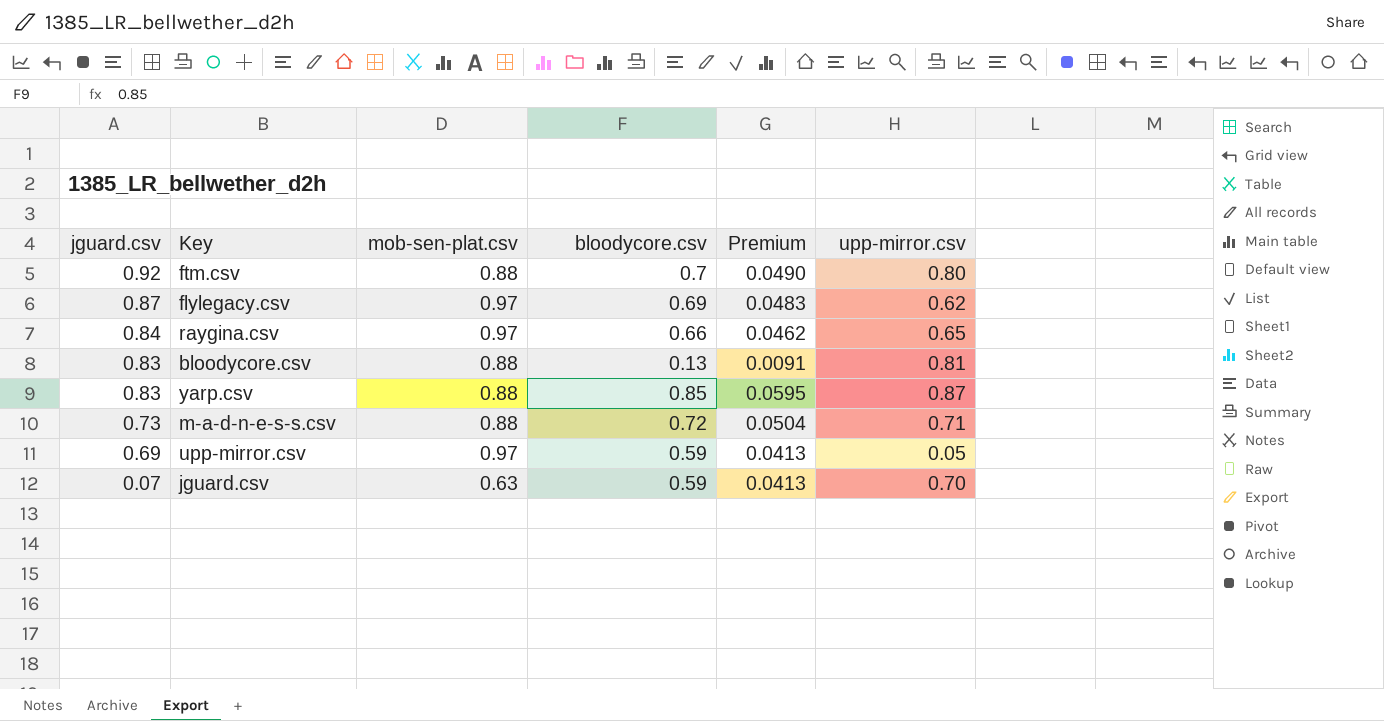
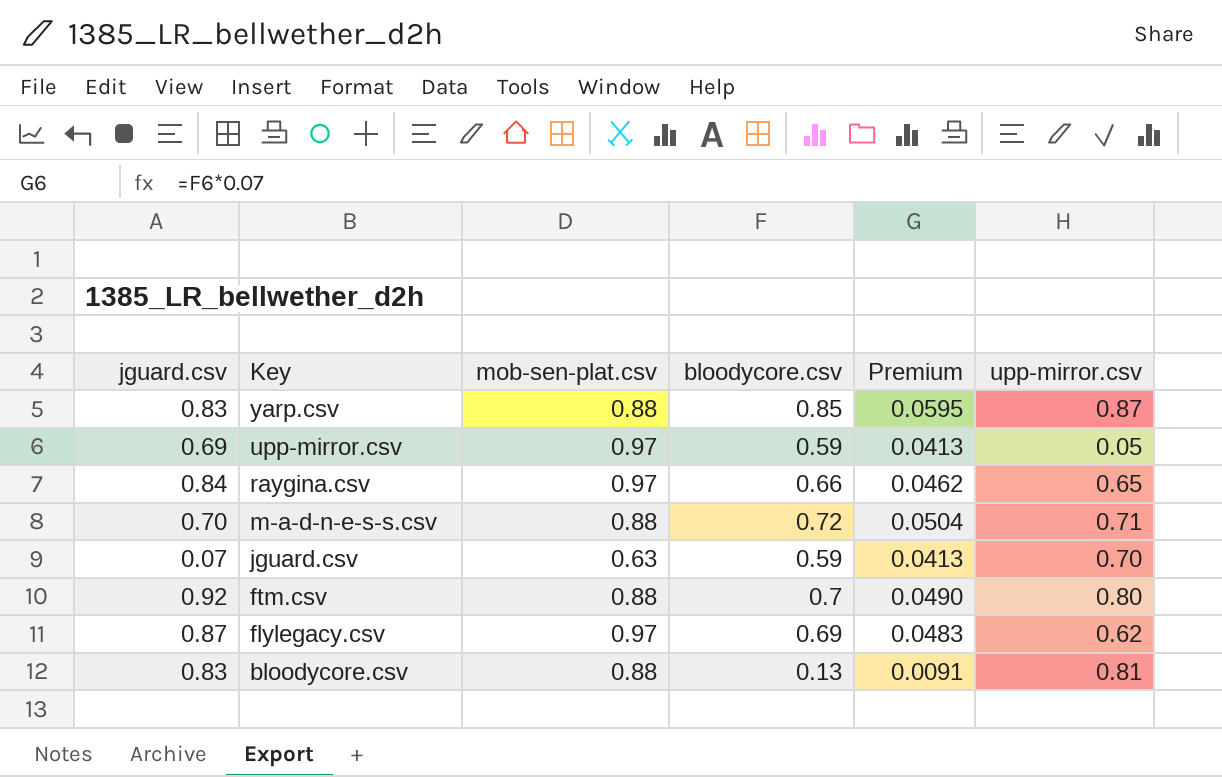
row order: jguard.csv descending -> Key descending
m-a-d-n-e-s-s.csv | jguard.csv: 0.73 -> 0.70

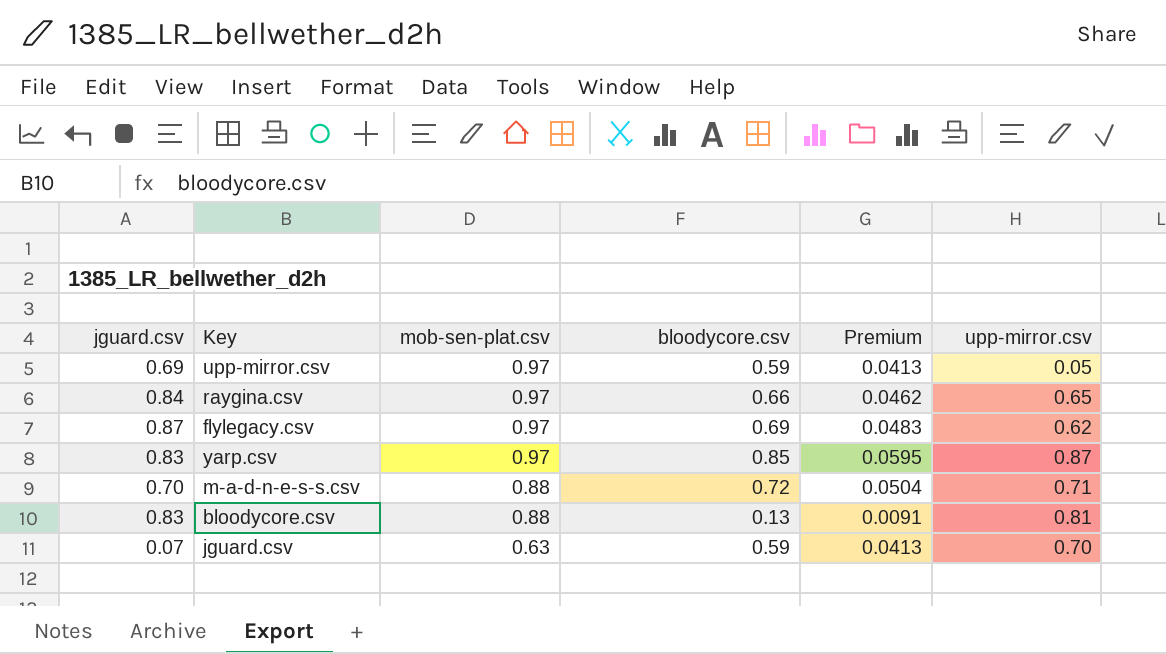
row order: Key descending -> mob-sen-plat.csv descending
row ftm.csv: 0.92 | 0.88 | 0.7 | 0.0490 | 0.80 -> none
yarp.csv | mob-sen-plat.csv: 0.88 -> 0.97

